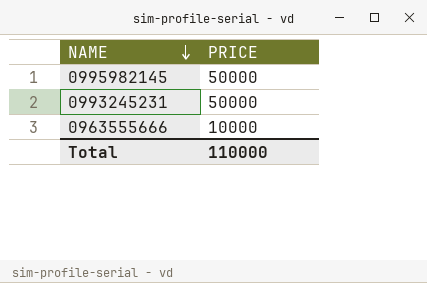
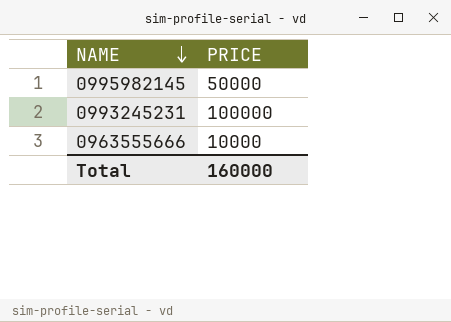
0993245231 | PRICE: 50000 -> 100000
Total | PRICE: 110000 -> 160000

